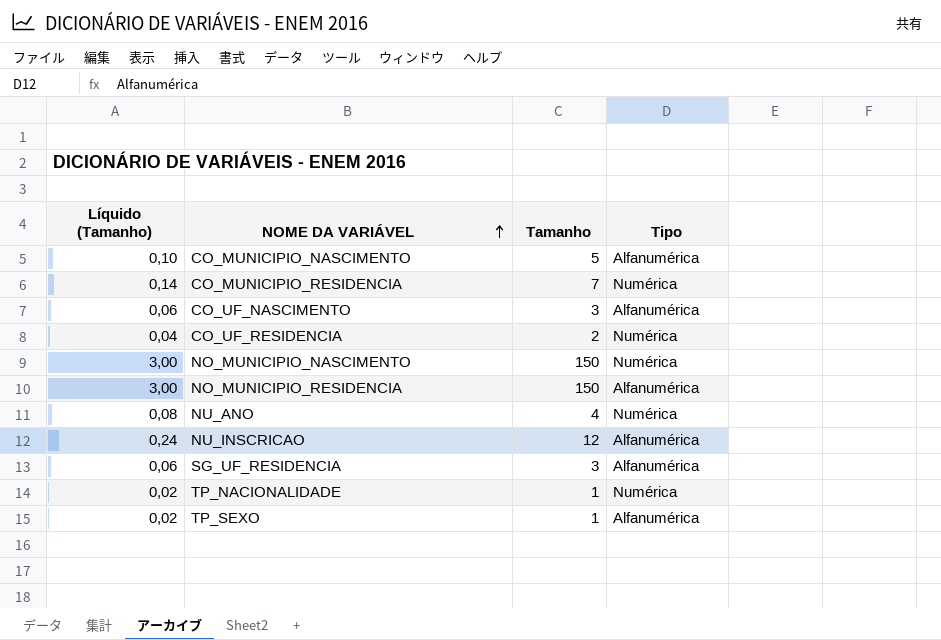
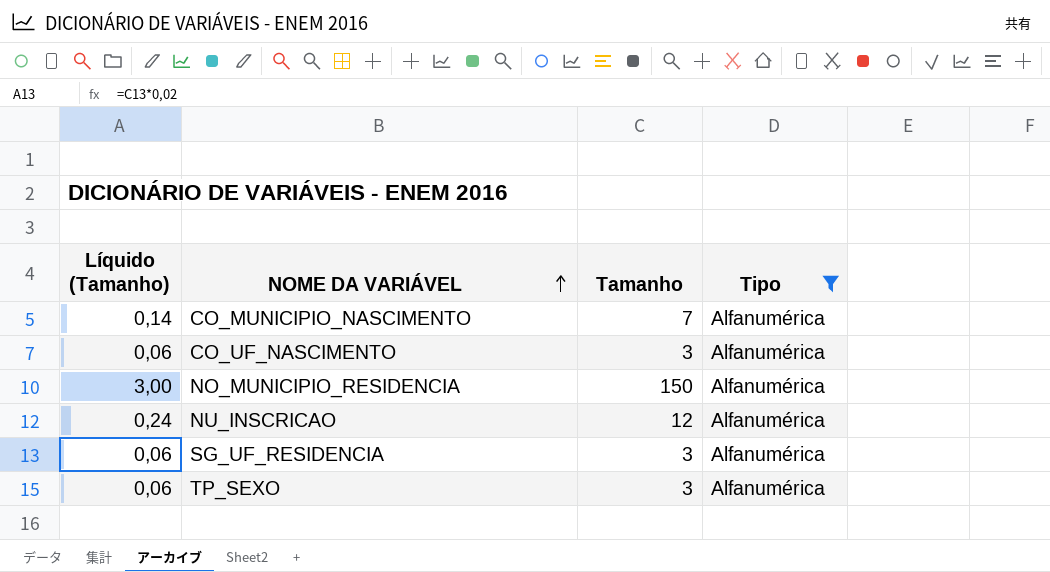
filter: none -> Tipo = Alfanumérica
CO_MUNICIPIO_NASCIMENTO | Líquido (Tamanho): 0,10 -> 0,14
CO_MUNICIPIO_NASCIMENTO | Tamanho: 5 -> 7
TP_SEXO | Líquido (Tamanho): 0,02 -> 0,06
TP_SEXO | Tamanho: 1 -> 3

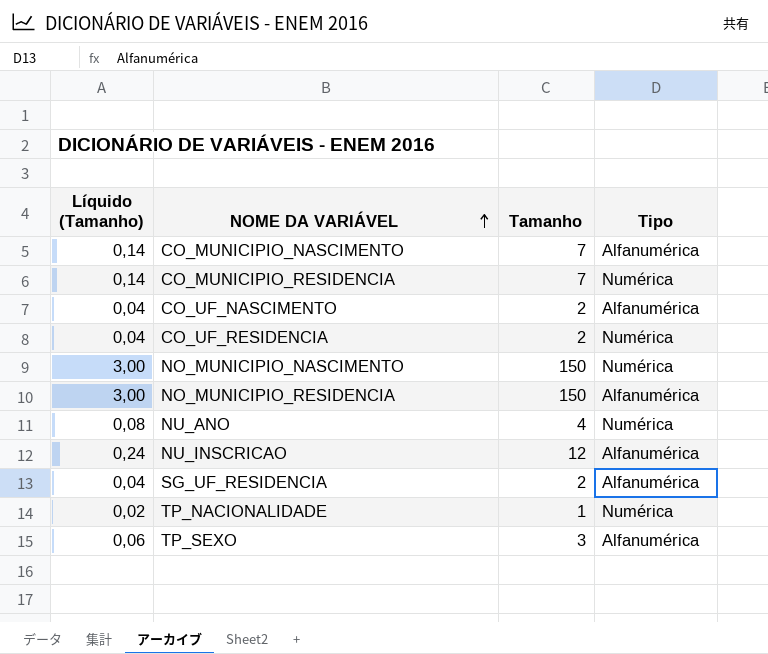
filter: Tipo = Alfanumérica -> none
CO_UF_NASCIMENTO | Líquido (Tamanho): 0,06 -> 0,04
CO_UF_NASCIMENTO | Tamanho: 3 -> 2
SG_UF_RESIDENCIA | Líquido (Tamanho): 0,06 -> 0,04
SG_UF_RESIDENCIA | Tamanho: 3 -> 2

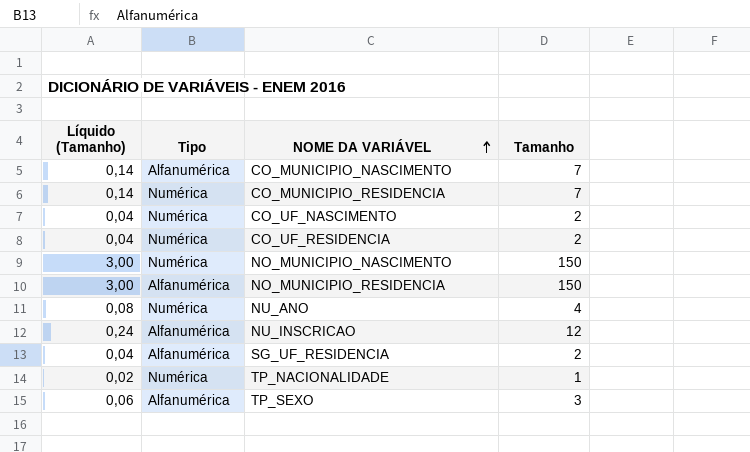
column Tipo | position: 4 -> 2
CO_UF_NASCIMENTO | Tipo: Alfanumérica -> Numérica

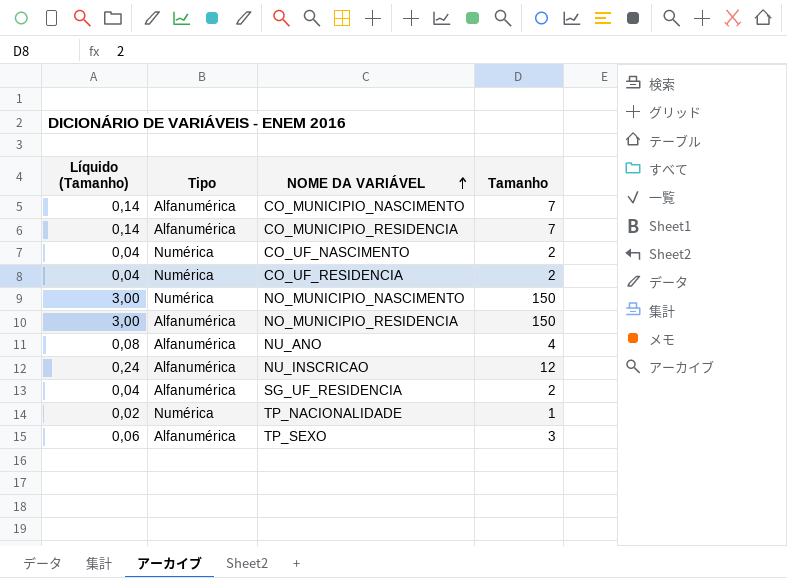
CO_MUNICIPIO_RESIDENCIA | Tipo: Numérica -> Alfanumérica
NU_ANO | Tipo: Numérica -> Alfanumérica

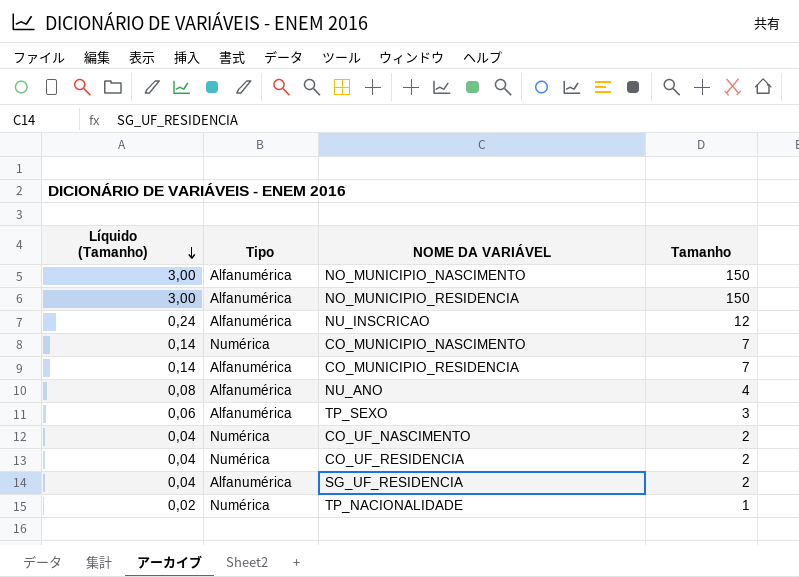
row order: NOME DA VARIÁVEL ascending -> Líquido (Tamanho) descending
NO_MUNICIPIO_NASCIMENTO | Tipo: Numérica -> Alfanumérica
CO_MUNICIPIO_NASCIMENTO | Tipo: Alfanumérica -> Numérica

